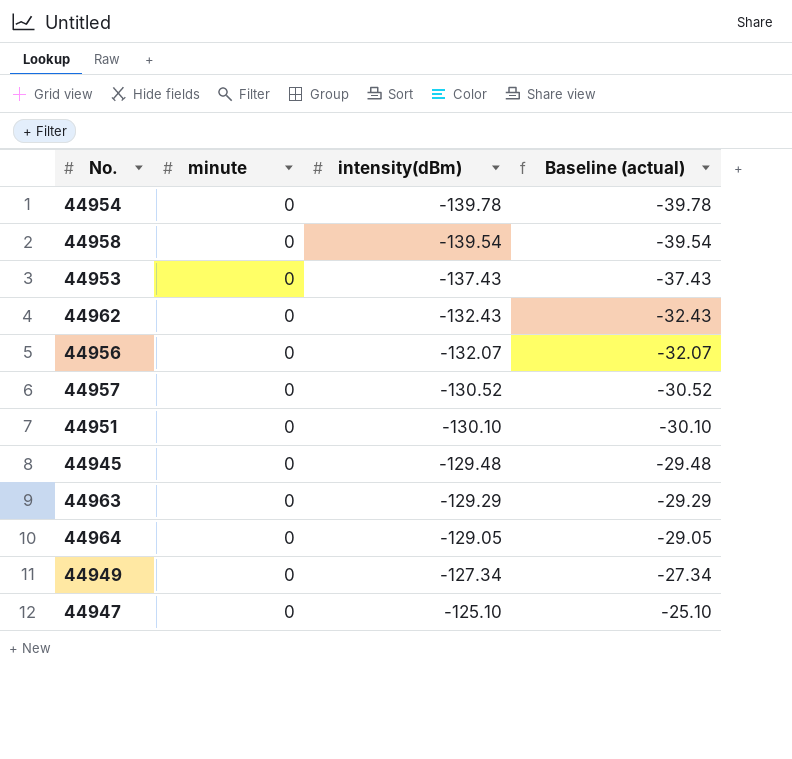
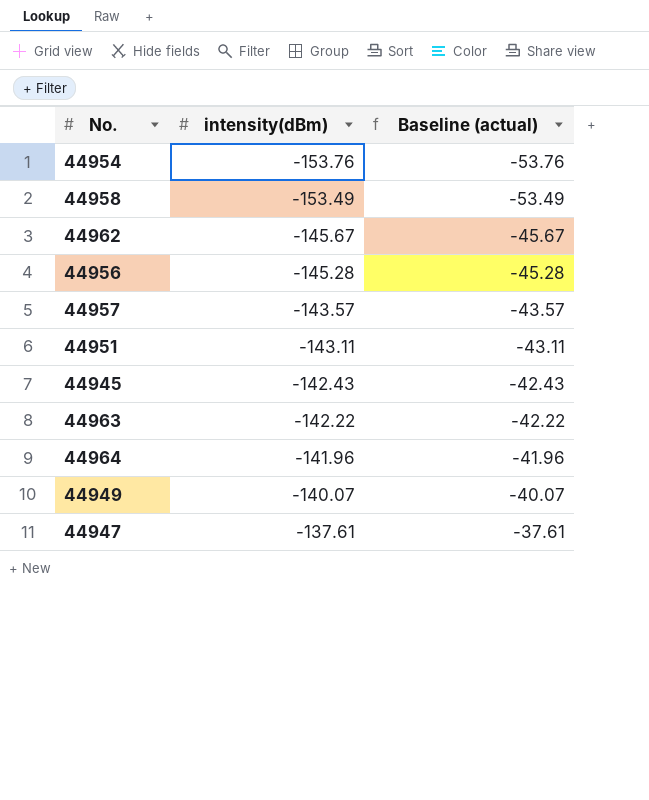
column minute | position: 2 -> none
row 44953: 0 | -137.43 | -37.43 -> none
44954 | intensity(dBm): -139.78 -> -153.76
44954 | Baseline (actual): -39.78 -> -53.76
44958 | intensity(dBm): -139.54 -> -153.49
44958 | Baseline (actual): -39.54 -> -53.49
44962 | intensity(dBm): -132.43 -> -145.67
44962 | Baseline (actual): -32.43 -> -45.67
44956 | intensity(dBm): -132.07 -> -145.28
44956 | Baseline (actual): -32.07 -> -45.28
44957 | intensity(dBm): -130.52 -> -143.57
44957 | Baseline (actual): -30.52 -> -43.57
44951 | intensity(dBm): -130.10 -> -143.11
44951 | Baseline (actual): -30.10 -> -43.11
44945 | intensity(dBm): -129.48 -> -142.43
44945 | Baseline (actual): -29.48 -> -42.43
44963 | intensity(dBm): -129.29 -> -142.22
44963 | Baseline (actual): -29.29 -> -42.22
44964 | intensity(dBm): -129.05 -> -141.96
44964 | Baseline (actual): -29.05 -> -41.96
44949 | intensity(dBm): -127.34 -> -140.07
44949 | Baseline (actual): -27.34 -> -40.07
44947 | intensity(dBm): -125.10 -> -137.61
44947 | Baseline (actual): -25.10 -> -37.61

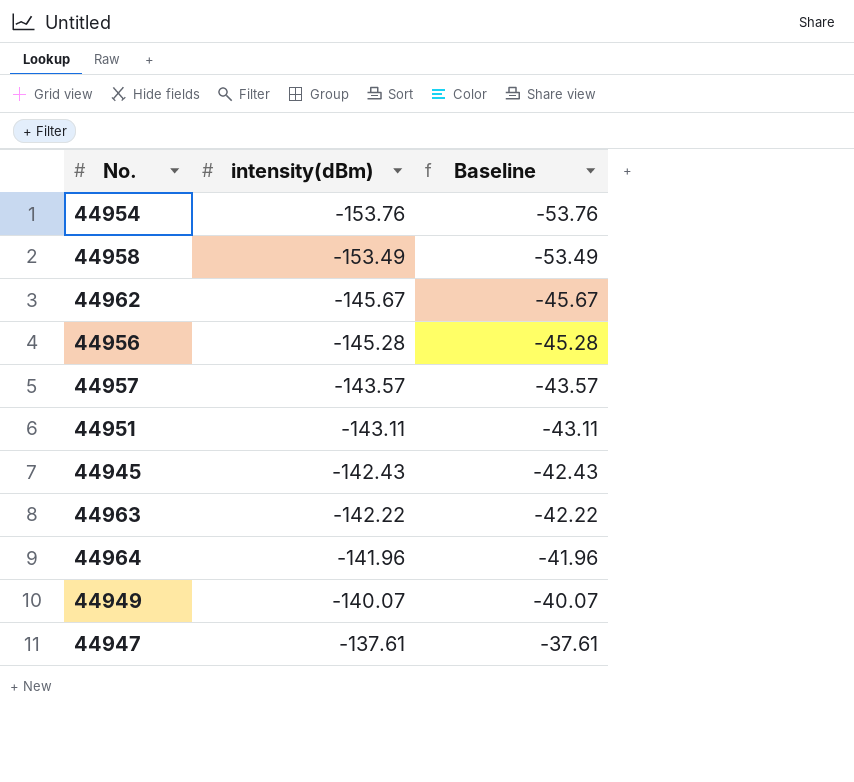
column name: Baseline (actual) -> Baseline

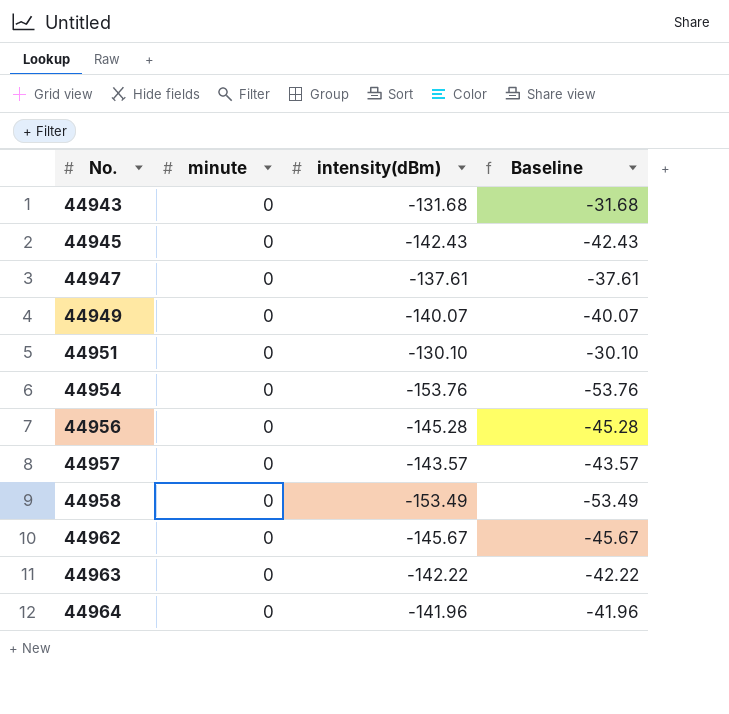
row order: intensity(dBm) ascending -> No. ascending
column minute | position: none -> 2
row 44943: none -> 0 | -131.68 | -31.68
44951 | intensity(dBm): -143.11 -> -130.10
44951 | Baseline: -43.11 -> -30.10

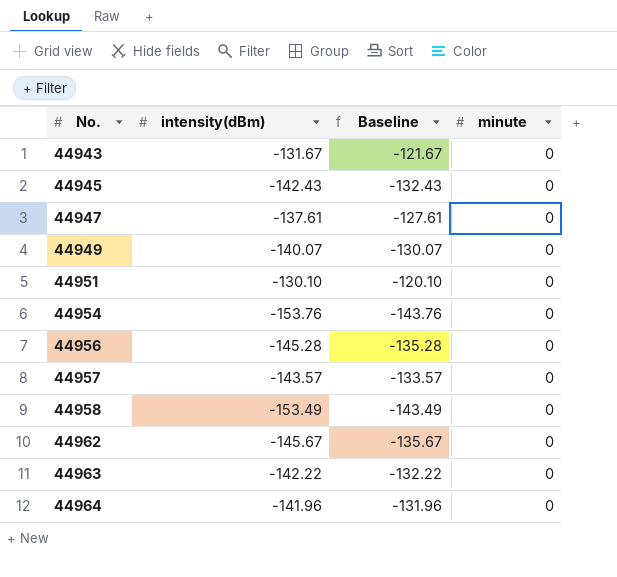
column Baseline | formula: [intensity(dBm)] + 100 -> [intensity(dBm)] + 10
column minute | position: 2 -> 4
44943 | intensity(dBm): -131.68 -> -131.67

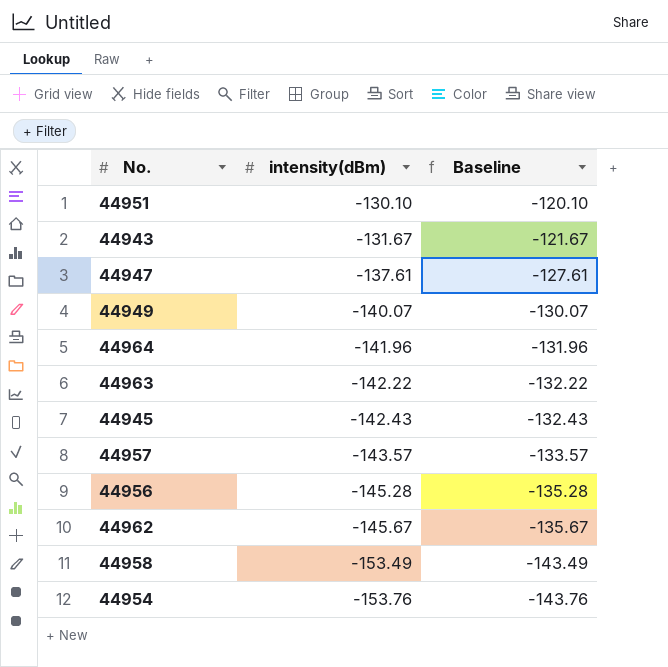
row order: No. ascending -> intensity(dBm) descending
column minute | position: 4 -> none

